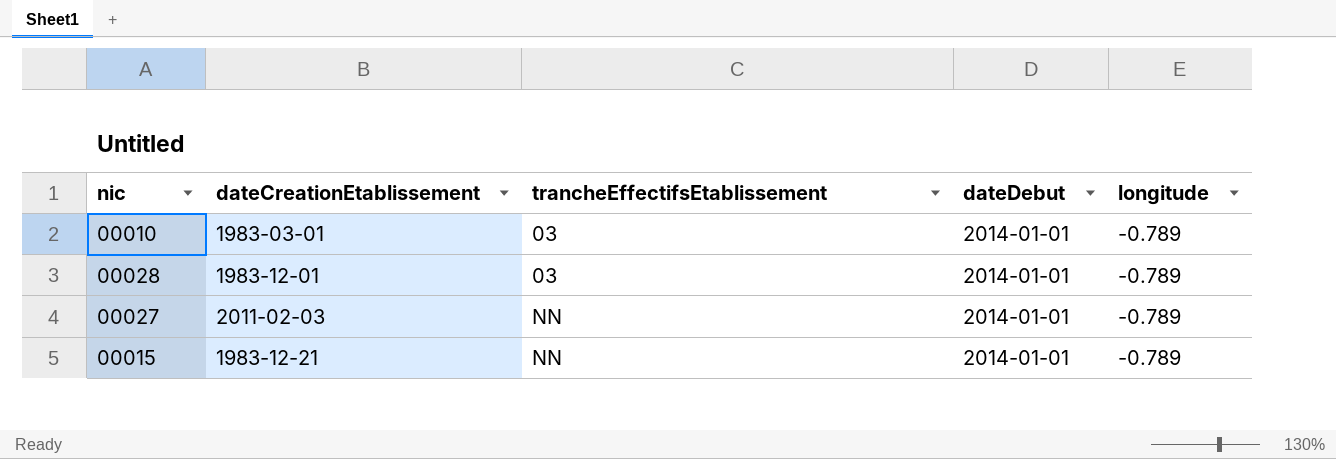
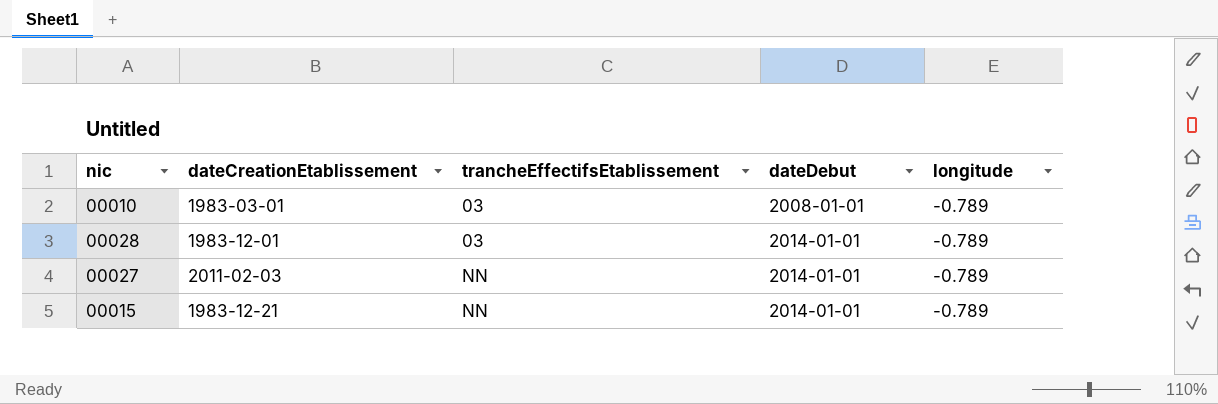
00010 | dateDebut: 2014-01-01 -> 2008-01-01

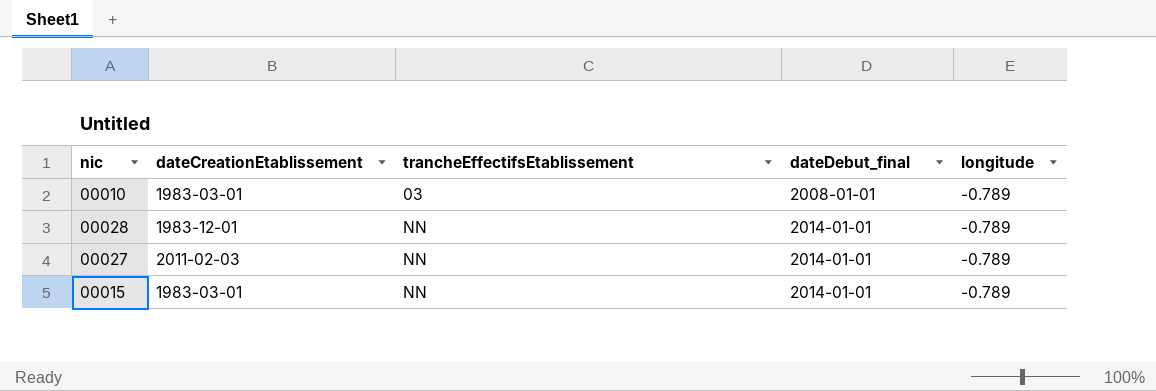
column name: dateDebut -> dateDebut_final
00028 | trancheEffectifsEtablissement: 03 -> NN
00015 | dateCreationEtablissement: 1983-12-21 -> 1983-03-01

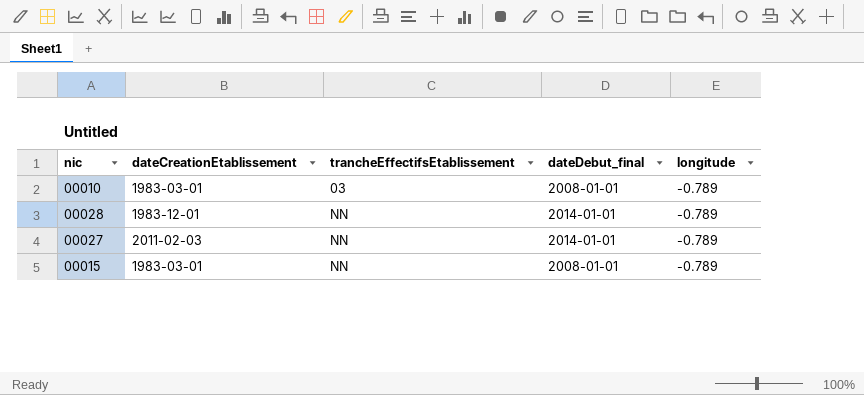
00015 | dateDebut_final: 2014-01-01 -> 2008-01-01

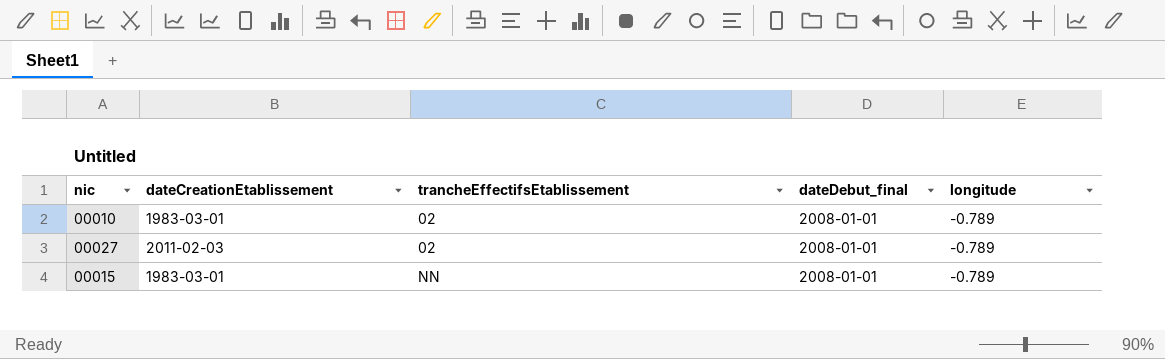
row 00028: 1983-12-01 | NN | 2014-01-01 | -0.789 -> none
00010 | trancheEffectifsEtablissement: 03 -> 02
00027 | trancheEffectifsEtablissement: NN -> 02
00027 | dateDebut_final: 2014-01-01 -> 2008-01-01

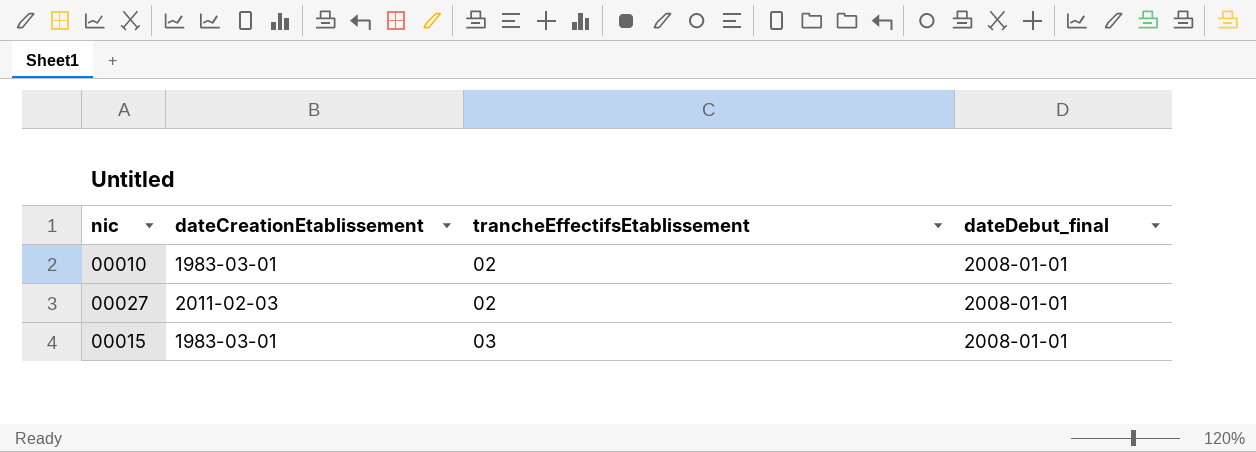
column longitude | position: 5 -> none
00015 | trancheEffectifsEtablissement: NN -> 03

